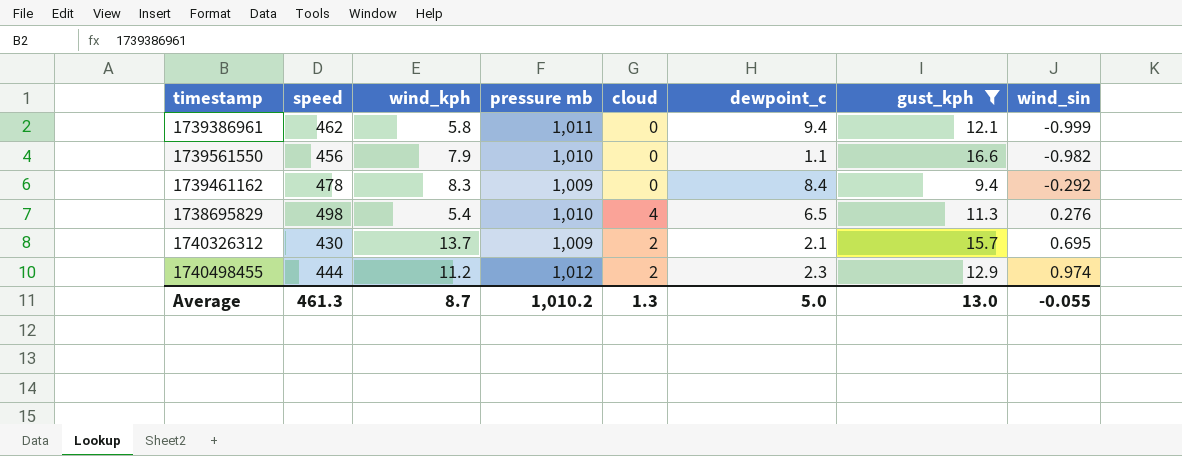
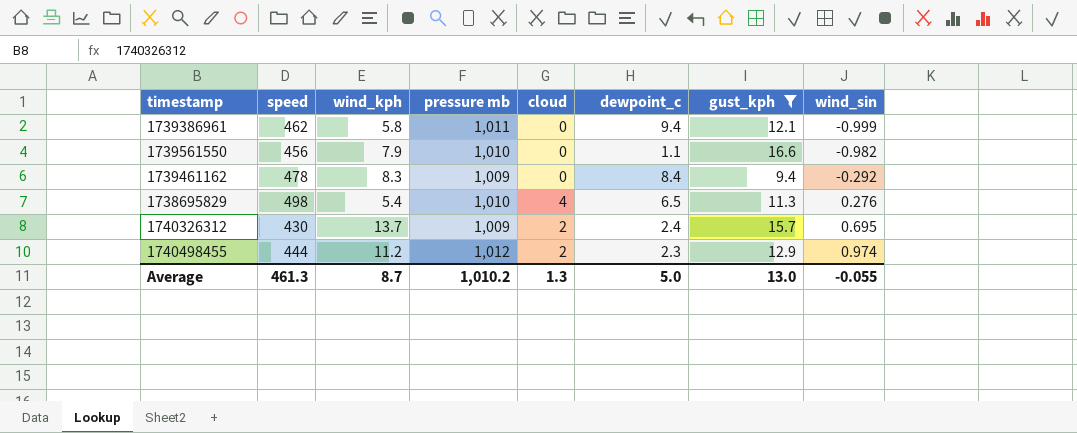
1740326312 | dewpoint_c: 2.1 -> 2.4

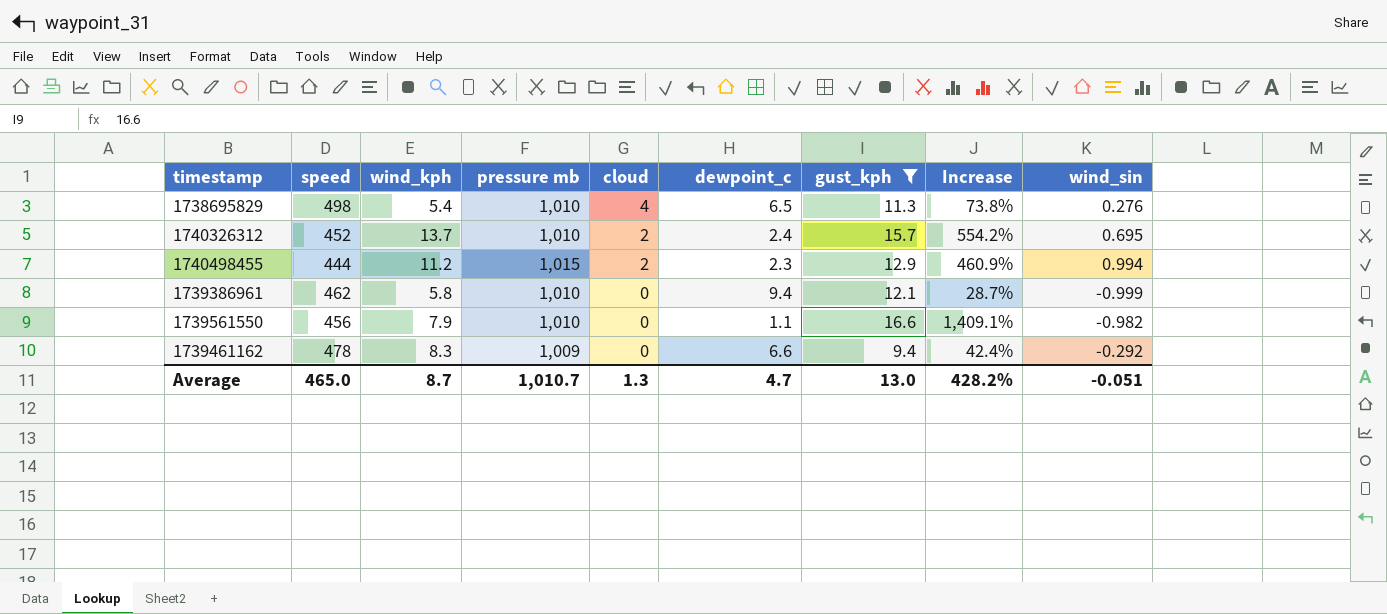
row order: wind_sin ascending -> cloud descending
column Increase | formula: none -> ([gust_kph] - [dewpoint_c]) / [dewpoint_c]
1740326312 | speed: 430 -> 452
1740326312 | pressure mb: 1,009 -> 1,010
1740498455 | pressure mb: 1,012 -> 1,015
1740498455 | wind_sin: 0.974 -> 0.994
1739386961 | pressure mb: 1,011 -> 1,010
1739461162 | dewpoint_c: 8.4 -> 6.6
Average | speed: 461.3 -> 465.0
Average | pressure mb: 1,010.2 -> 1,010.7
Average | dewpoint_c: 5.0 -> 4.7
Average | wind_sin: -0.055 -> -0.051

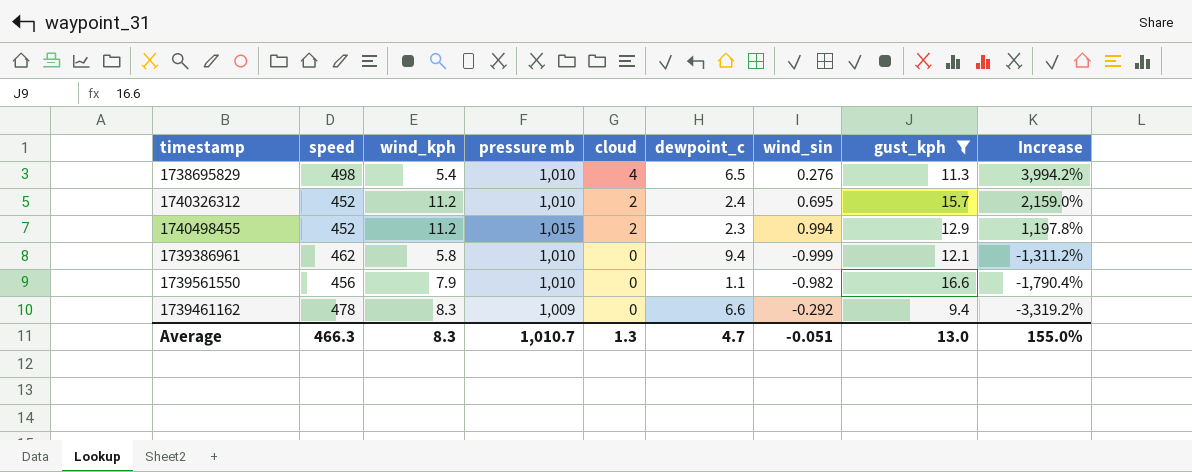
column wind_sin | position: 9 -> 7
column Increase | formula: ([gust_kph] - [dewpoint_c]) / [dewpoint_c] -> ([gust_kph] - [wind_sin]) / [wind_sin]
1740326312 | wind_kph: 13.7 -> 11.2
1740498455 | speed: 444 -> 452
Average | speed: 465.0 -> 466.3
Average | wind_kph: 8.7 -> 8.3
Average | Increase: 428.2% -> 155.0%

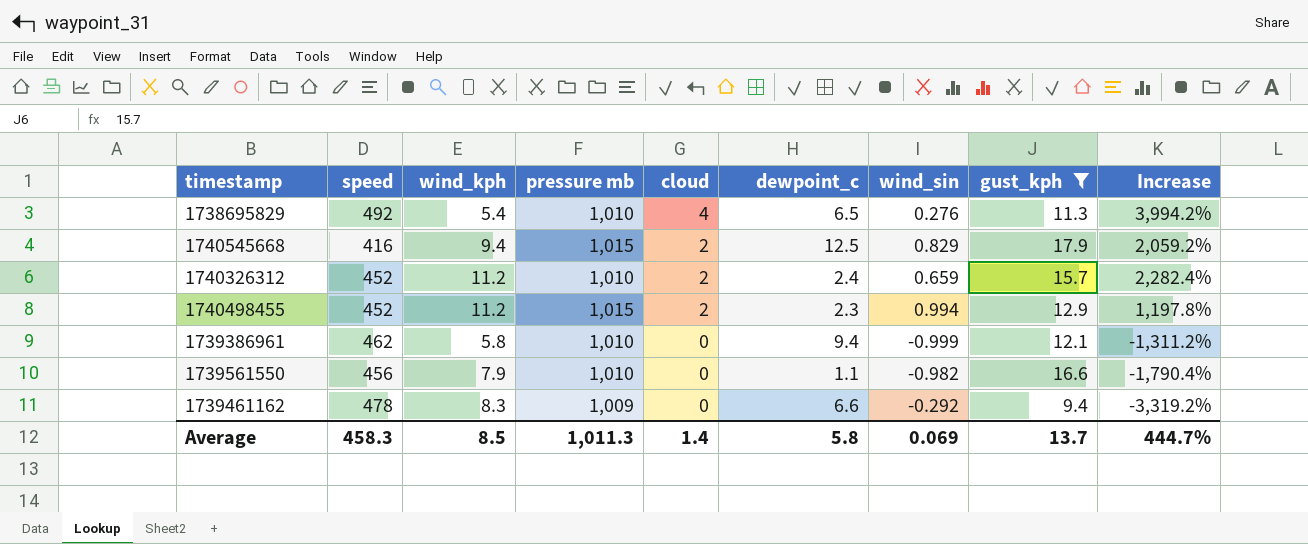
1738695829 | speed: 498 -> 492
row 1740545668: none -> 416 | 9.4 | 1,015 | 2 | 12.5 | 0.829 | 17.9 | 2,059.2%
1740326312 | wind_sin: 0.695 -> 0.659
1740326312 | Increase: 2,159.0% -> 2,282.4%
Average | speed: 466.3 -> 458.3
Average | wind_kph: 8.3 -> 8.5
Average | pressure mb: 1,010.7 -> 1,011.3
Average | cloud: 1.3 -> 1.4
Average | dewpoint_c: 4.7 -> 5.8
Average | wind_sin: -0.051 -> 0.069
Average | gust_kph: 13.0 -> 13.7
Average | Increase: 155.0% -> 444.7%

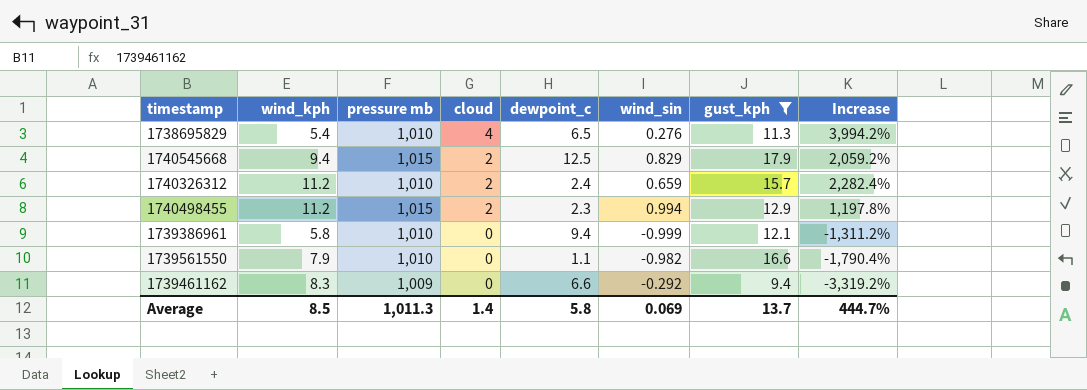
column speed | position: 2 -> none

